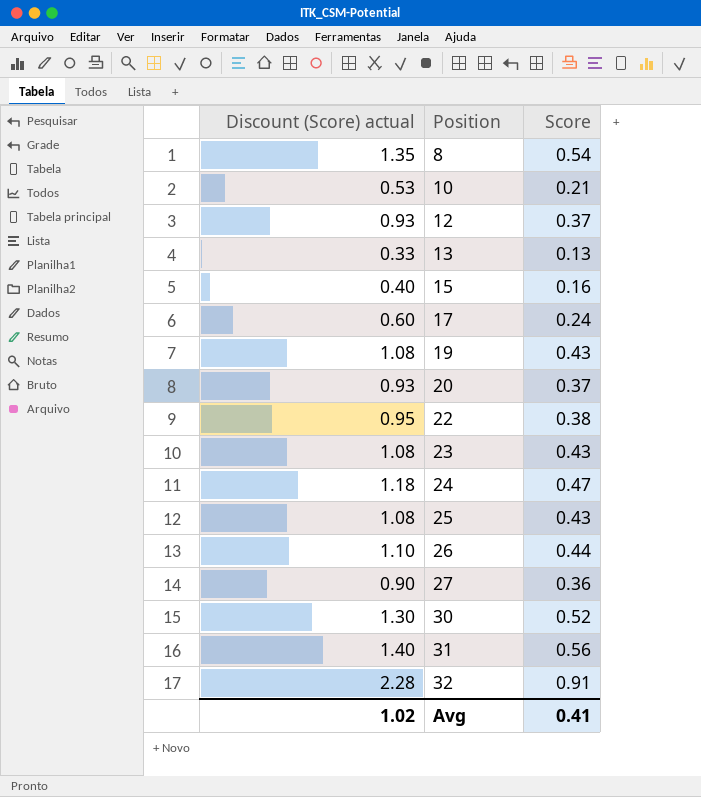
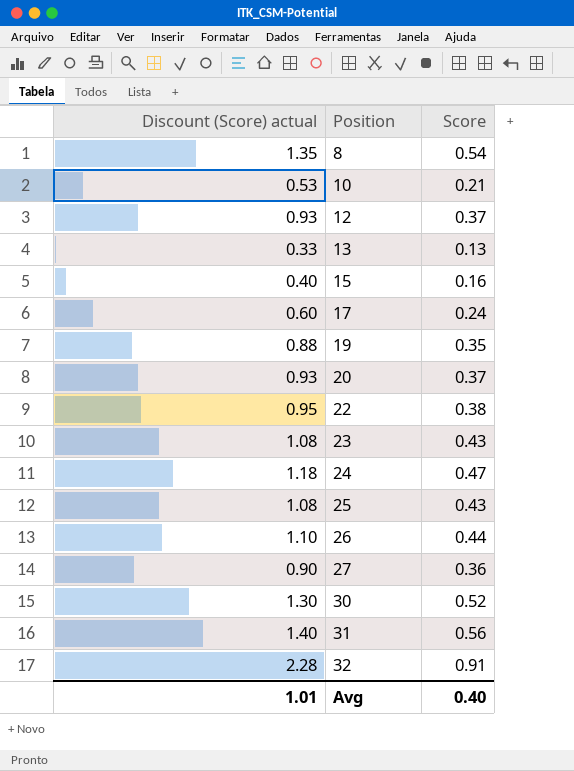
19 | Discount (Score) actual: 1.08 -> 0.88
19 | Score: 0.43 -> 0.35
Avg | Discount (Score) actual: 1.02 -> 1.01
Avg | Score: 0.41 -> 0.40

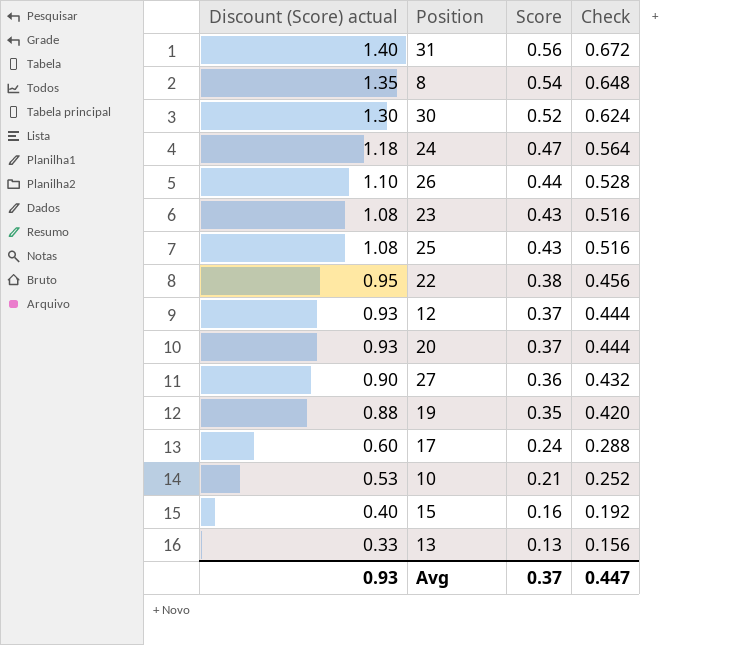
row order: Position ascending -> Discount (Score) actual descending
column Check | formula: none -> [Score] * 1.2
row 32: 2.28 | 0.91 -> none
Avg | Discount (Score) actual: 1.01 -> 0.93
Avg | Score: 0.40 -> 0.37

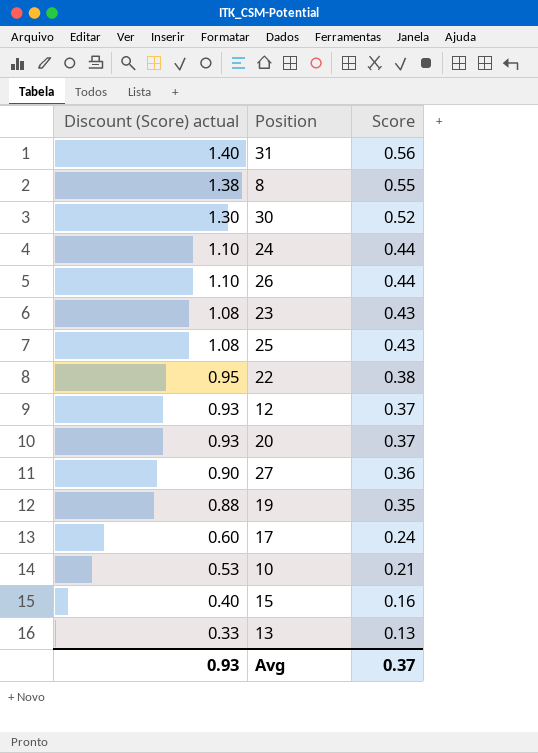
column Check | formula: [Score] * 1.2 -> none
8 | Discount (Score) actual: 1.35 -> 1.38
8 | Score: 0.54 -> 0.55
24 | Discount (Score) actual: 1.18 -> 1.10
24 | Score: 0.47 -> 0.44

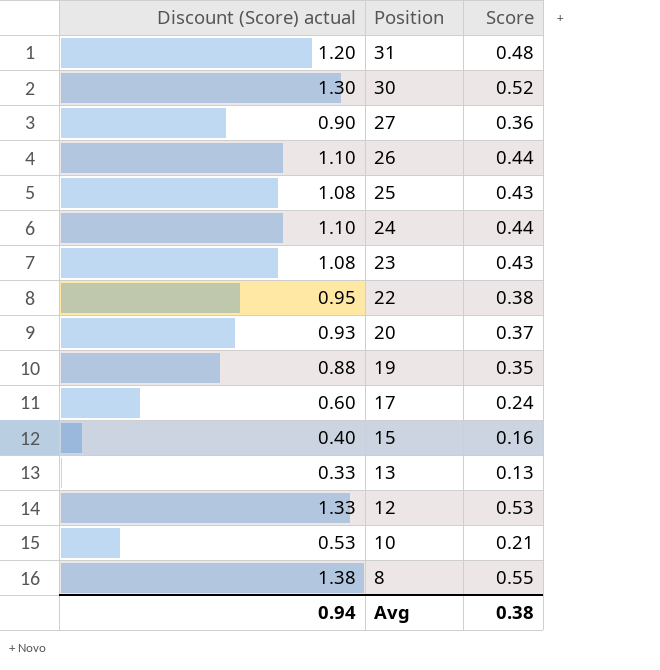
row order: Discount (Score) actual descending -> Position descending
31 | Discount (Score) actual: 1.40 -> 1.20
31 | Score: 0.56 -> 0.48
12 | Discount (Score) actual: 0.93 -> 1.33
12 | Score: 0.37 -> 0.53
Avg | Discount (Score) actual: 0.93 -> 0.94
Avg | Score: 0.37 -> 0.38

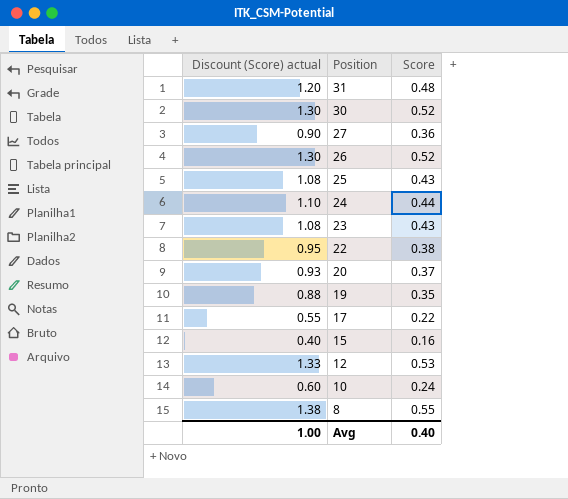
row 13: 0.33 | 0.13 -> none
26 | Discount (Score) actual: 1.10 -> 1.30
26 | Score: 0.44 -> 0.52
17 | Discount (Score) actual: 0.60 -> 0.55
17 | Score: 0.24 -> 0.22
10 | Discount (Score) actual: 0.53 -> 0.60
10 | Score: 0.21 -> 0.24
Avg | Discount (Score) actual: 0.94 -> 1.00
Avg | Score: 0.38 -> 0.40

